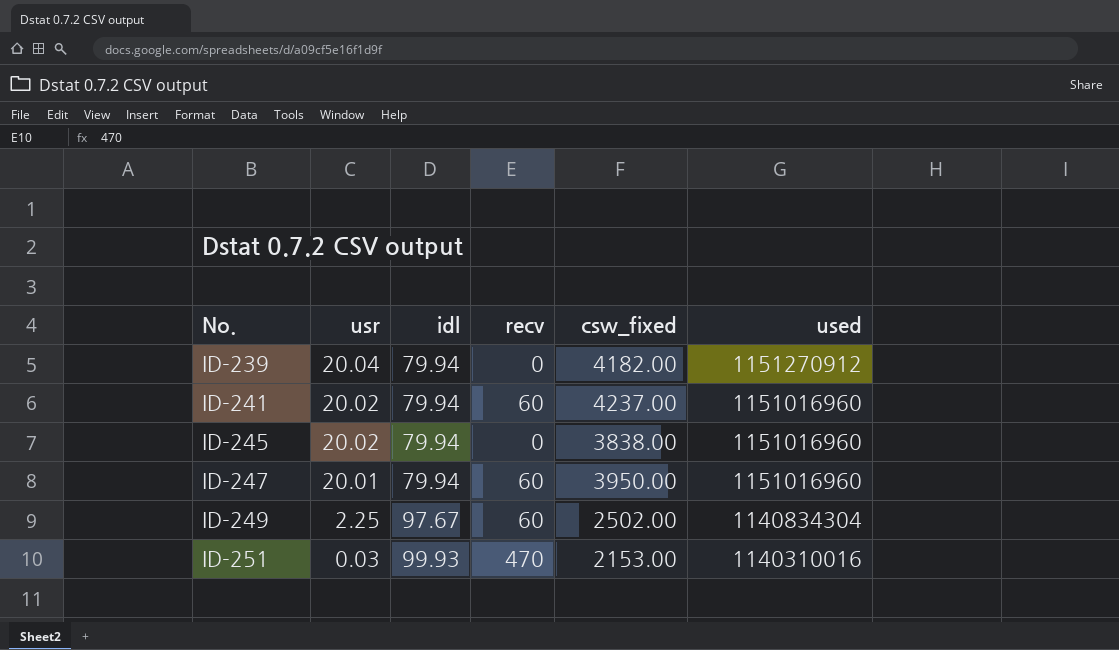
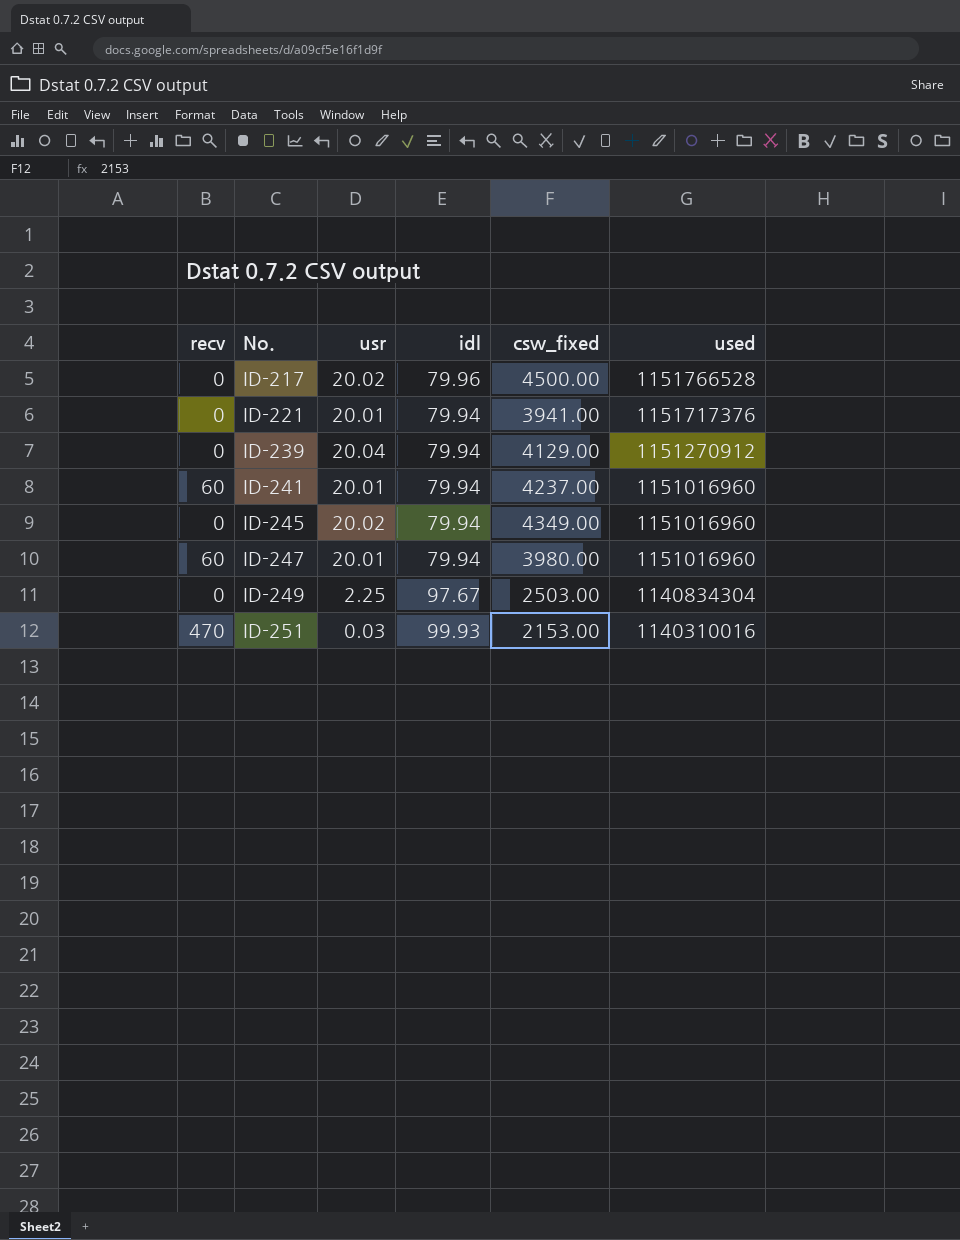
column recv | position: 4 -> 1
row ID-217: none -> 0 | 20.02 | 79.96 | 4500.00 | 1151766528
row ID-221: none -> 0 | 20.01 | 79.94 | 3941.00 | 1151717376
ID-239 | csw_fixed: 4182.00 -> 4129.00
ID-241 | usr: 20.02 -> 20.01
ID-245 | csw_fixed: 3838.00 -> 4349.00
ID-247 | csw_fixed: 3950.00 -> 3980.00
ID-249 | recv: 60 -> 0
ID-249 | csw_fixed: 2502.00 -> 2503.00

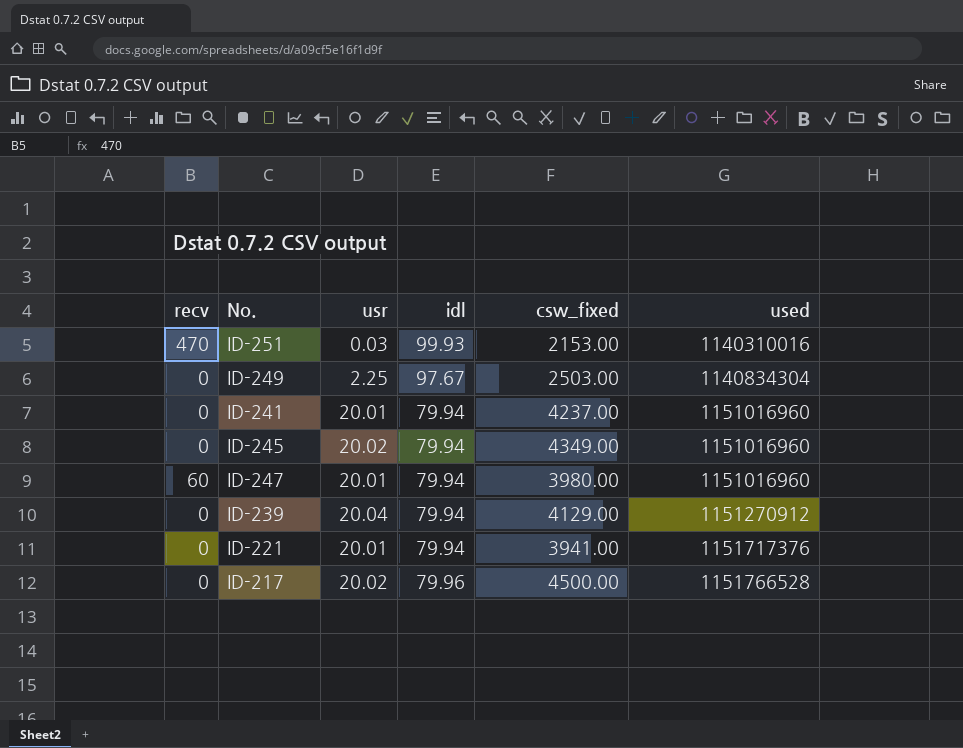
row order: No. ascending -> used ascending
ID-241 | recv: 60 -> 0

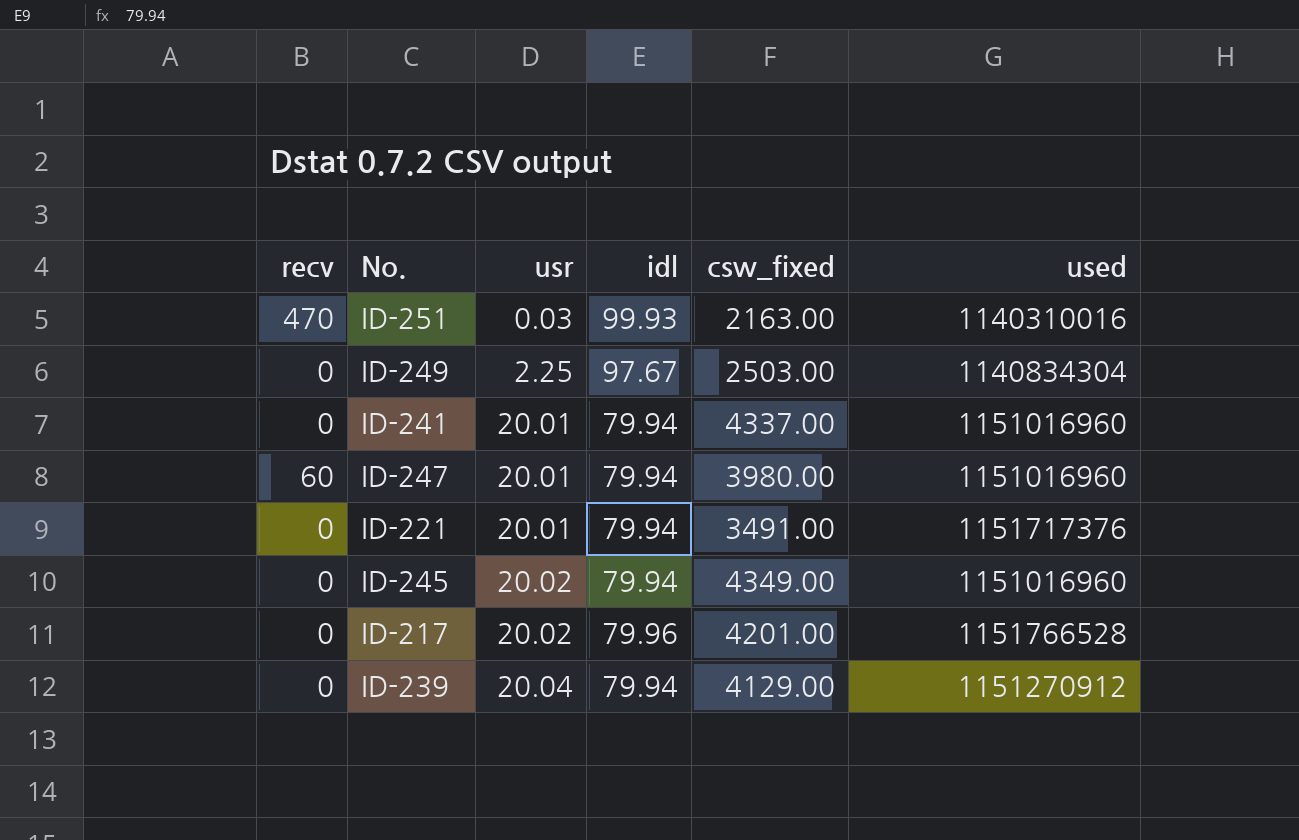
row order: used ascending -> usr ascending
ID-251 | csw_fixed: 2153.00 -> 2163.00
ID-241 | csw_fixed: 4237.00 -> 4337.00
ID-221 | csw_fixed: 3941.00 -> 3491.00
ID-217 | csw_fixed: 4500.00 -> 4201.00

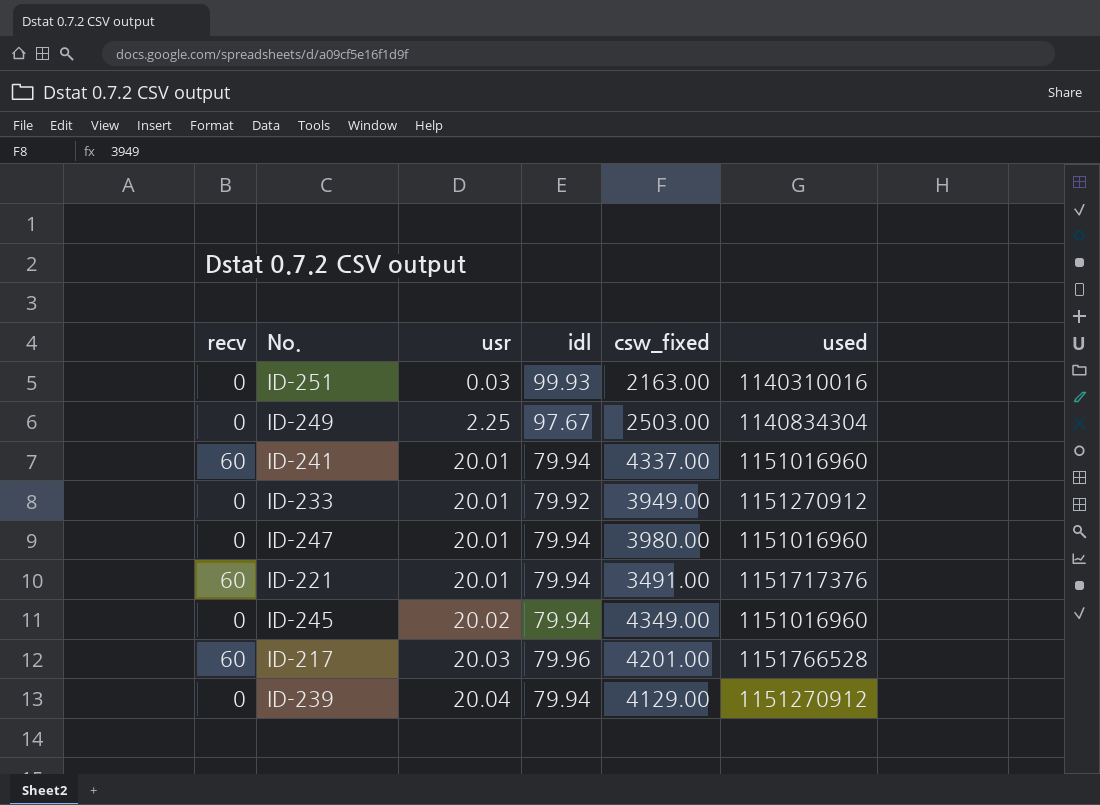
ID-251 | recv: 470 -> 0
ID-241 | recv: 0 -> 60
row ID-233: none -> 0 | 20.01 | 79.92 | 3949.00 | 1151270912
ID-247 | recv: 60 -> 0
ID-221 | recv: 0 -> 60
ID-217 | recv: 0 -> 60
ID-217 | usr: 20.02 -> 20.03

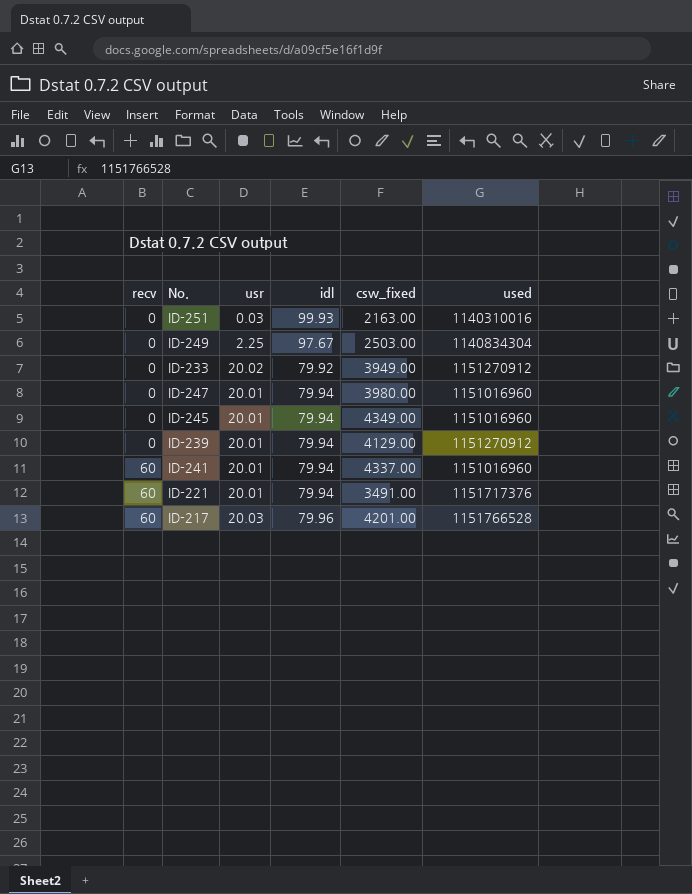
row order: usr ascending -> recv ascending
ID-233 | usr: 20.01 -> 20.02
ID-245 | usr: 20.02 -> 20.01
ID-239 | usr: 20.04 -> 20.01

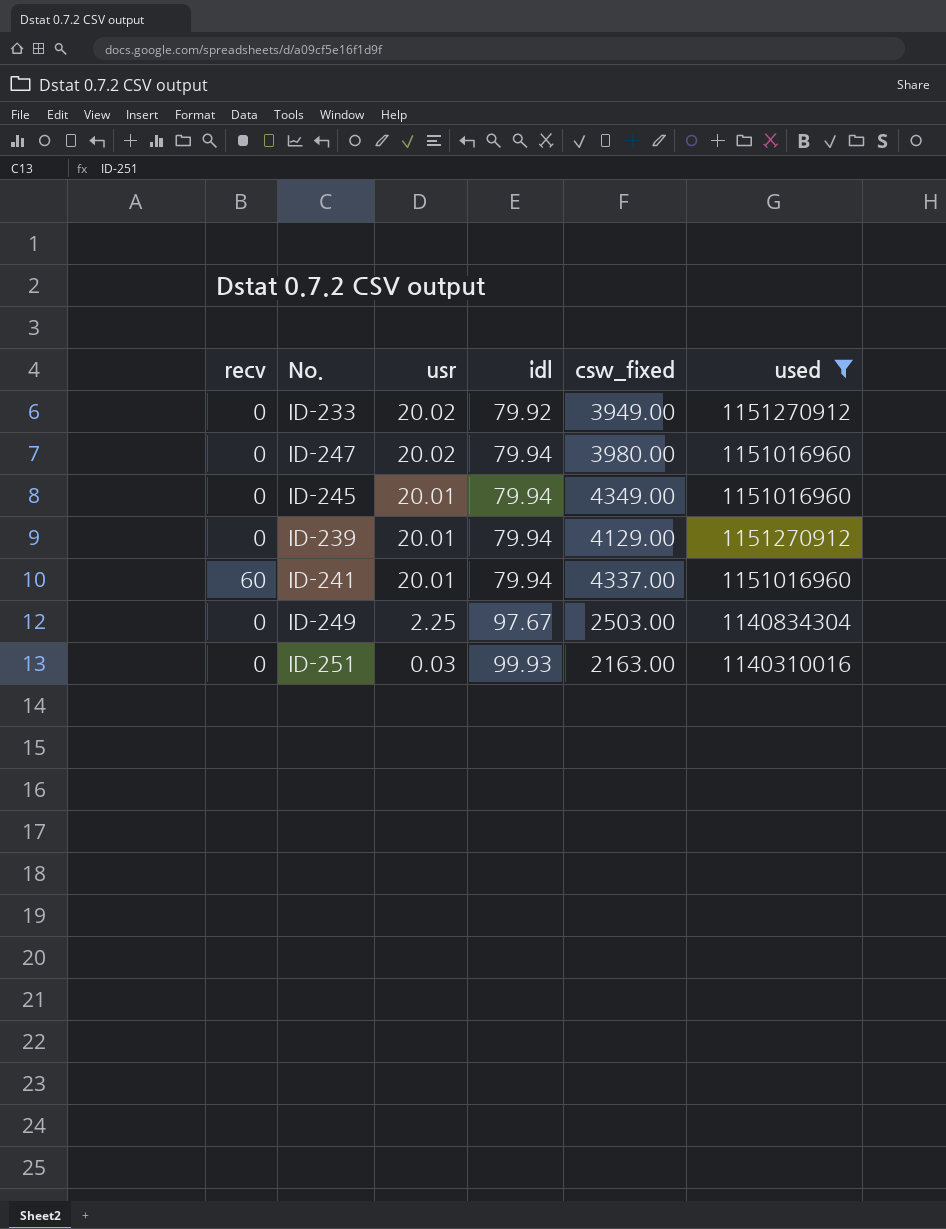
filter: none -> used <= 1151270912
row order: recv ascending -> usr descending
ID-247 | usr: 20.01 -> 20.02

